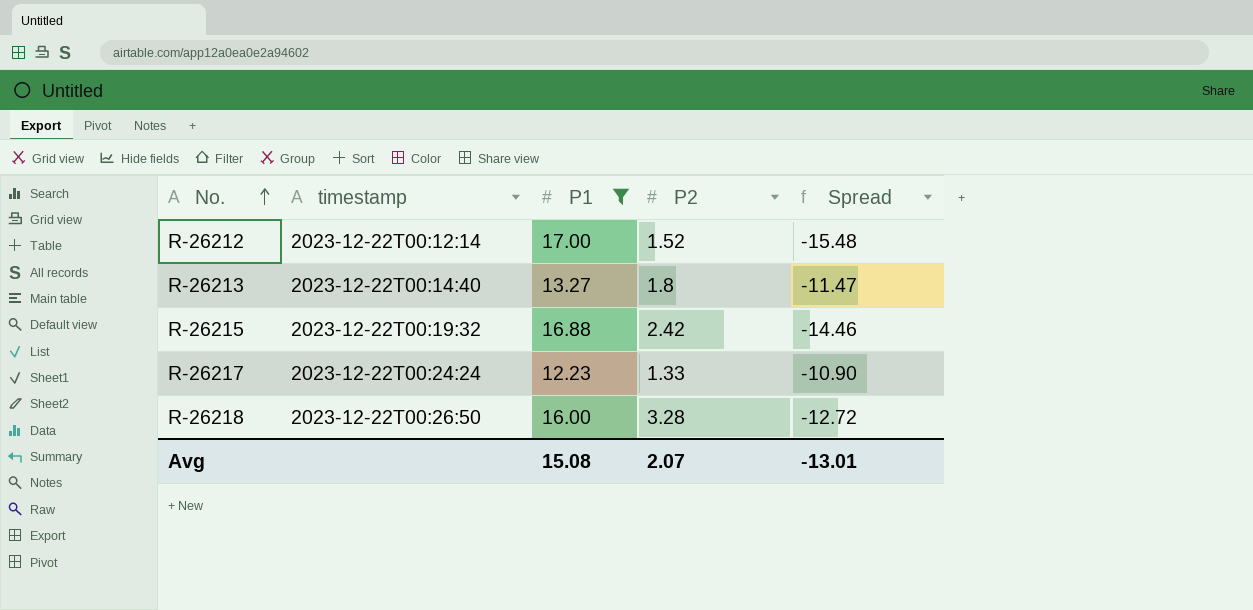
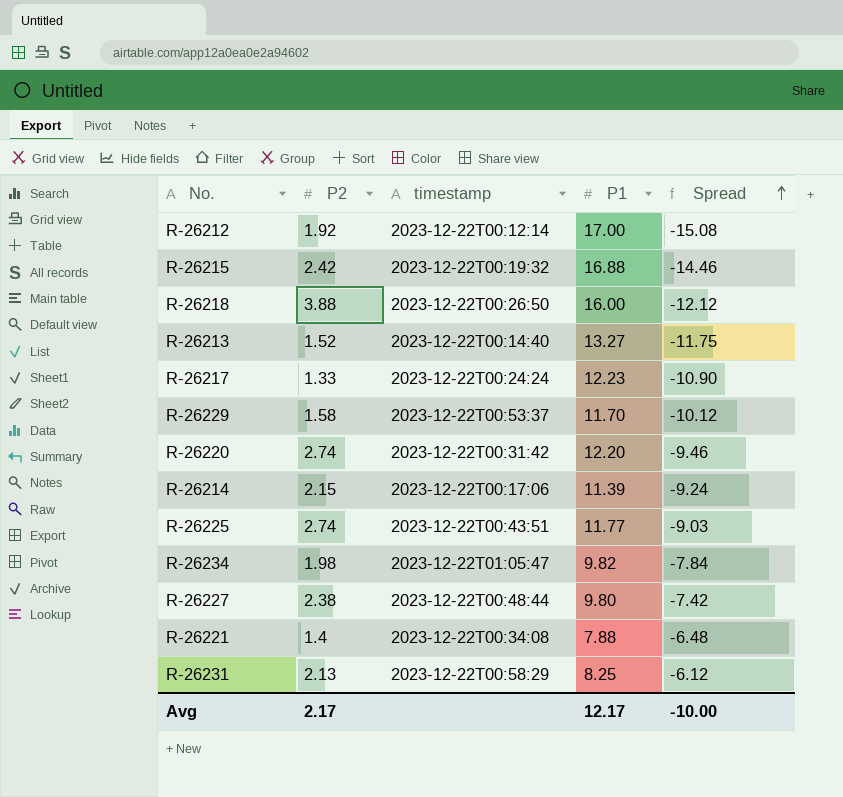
filter: P1 >= 12.23 -> none
row order: No. ascending -> Spread ascending
column P2 | position: 4 -> 2
R-26212 | P2: 1.52 -> 1.92
R-26212 | Spread: -15.48 -> -15.08
R-26218 | P2: 3.28 -> 3.88
R-26218 | Spread: -12.72 -> -12.12
R-26213 | P2: 1.8 -> 1.52
R-26213 | Spread: -11.47 -> -11.75
Avg | P2: 2.07 -> 2.17
Avg | P1: 15.08 -> 12.17
Avg | Spread: -13.01 -> -10.00

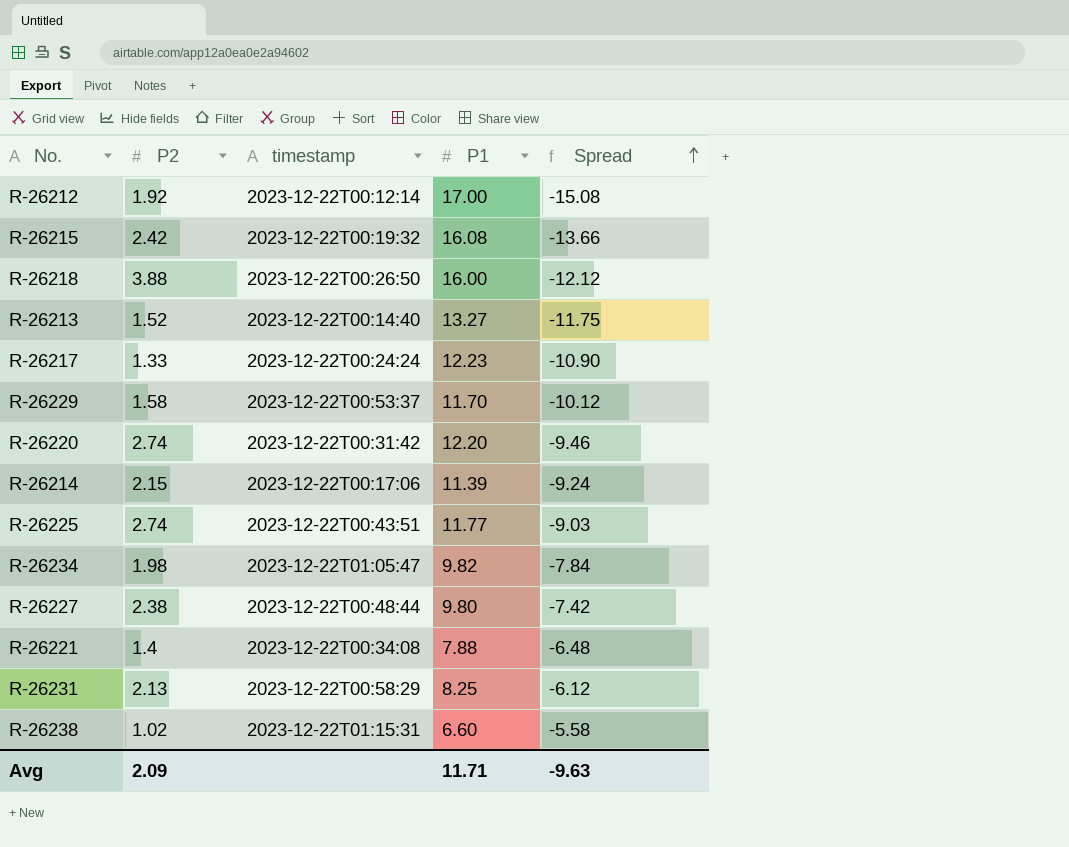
R-26215 | P1: 16.88 -> 16.08
R-26215 | Spread: -14.46 -> -13.66
row R-26238: none -> 1.02 | 2023-12-22T01:15:31 | 6.60 | -5.58
Avg | P2: 2.17 -> 2.09
Avg | P1: 12.17 -> 11.71
Avg | Spread: -10.00 -> -9.63

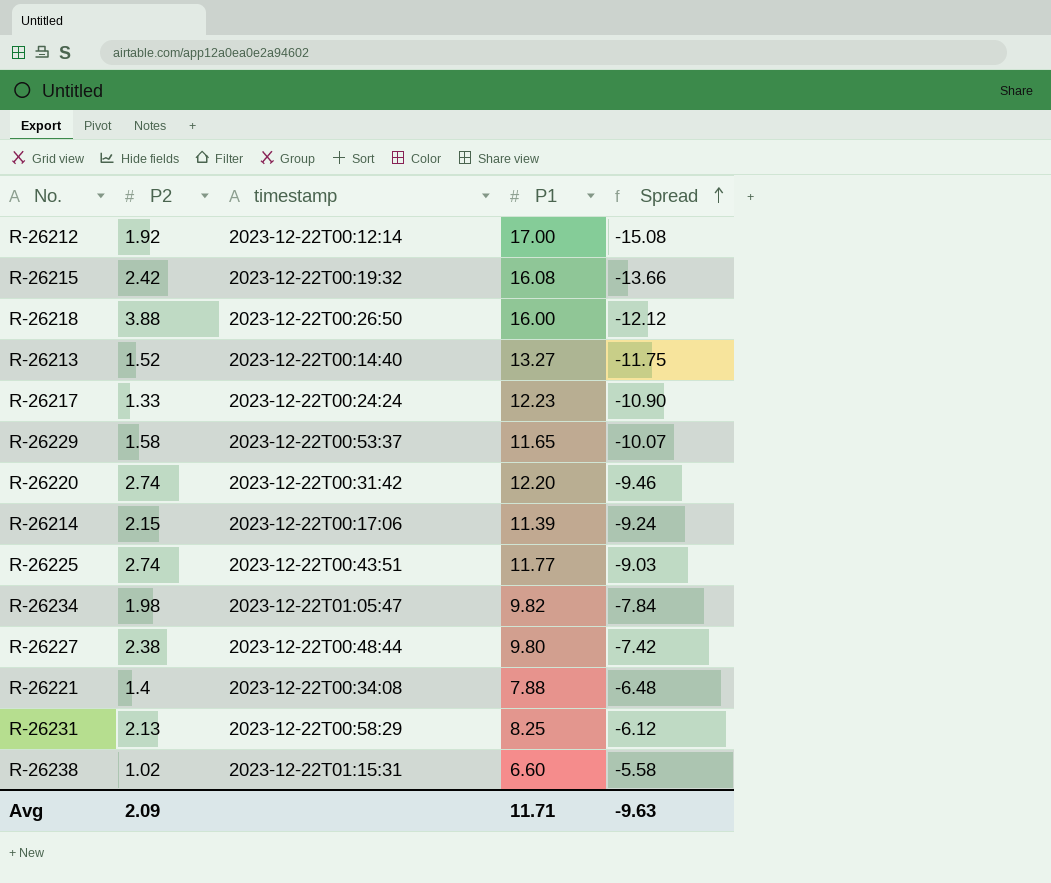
R-26229 | P1: 11.70 -> 11.65
R-26229 | Spread: -10.12 -> -10.07

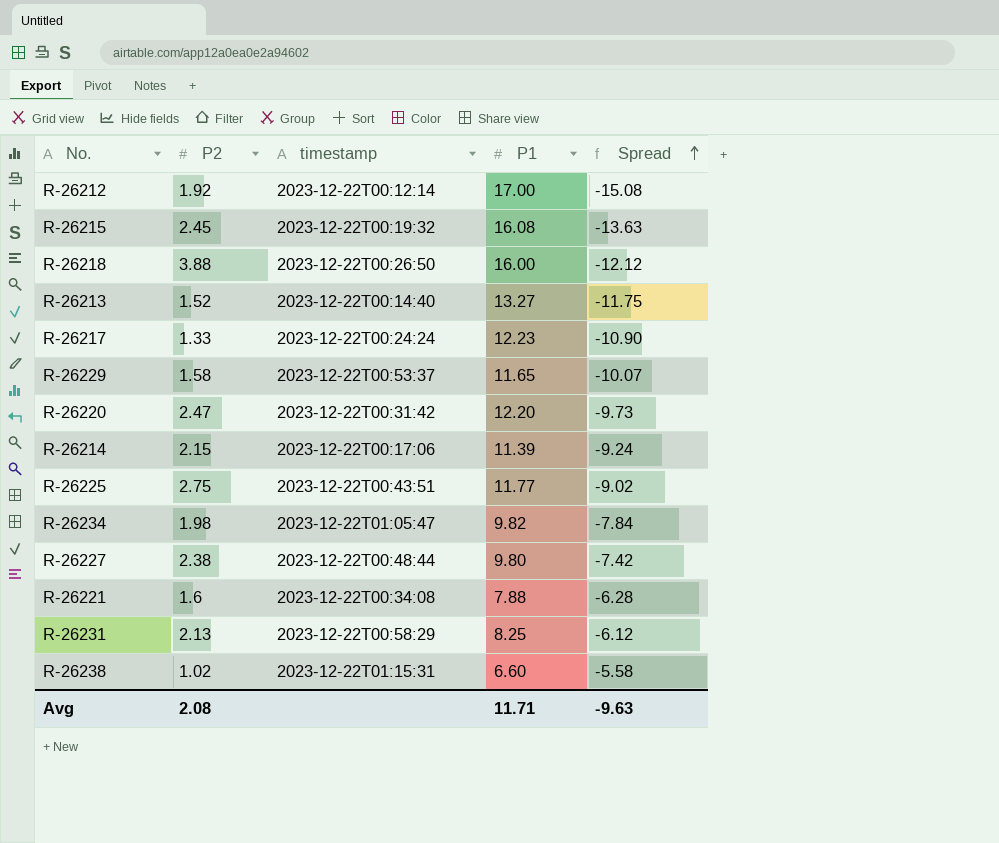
R-26215 | P2: 2.42 -> 2.45
R-26215 | Spread: -13.66 -> -13.63
R-26220 | P2: 2.74 -> 2.47
R-26220 | Spread: -9.46 -> -9.73
R-26225 | P2: 2.74 -> 2.75
R-26225 | Spread: -9.03 -> -9.02
R-26221 | P2: 1.4 -> 1.6
R-26221 | Spread: -6.48 -> -6.28
Avg | P2: 2.09 -> 2.08

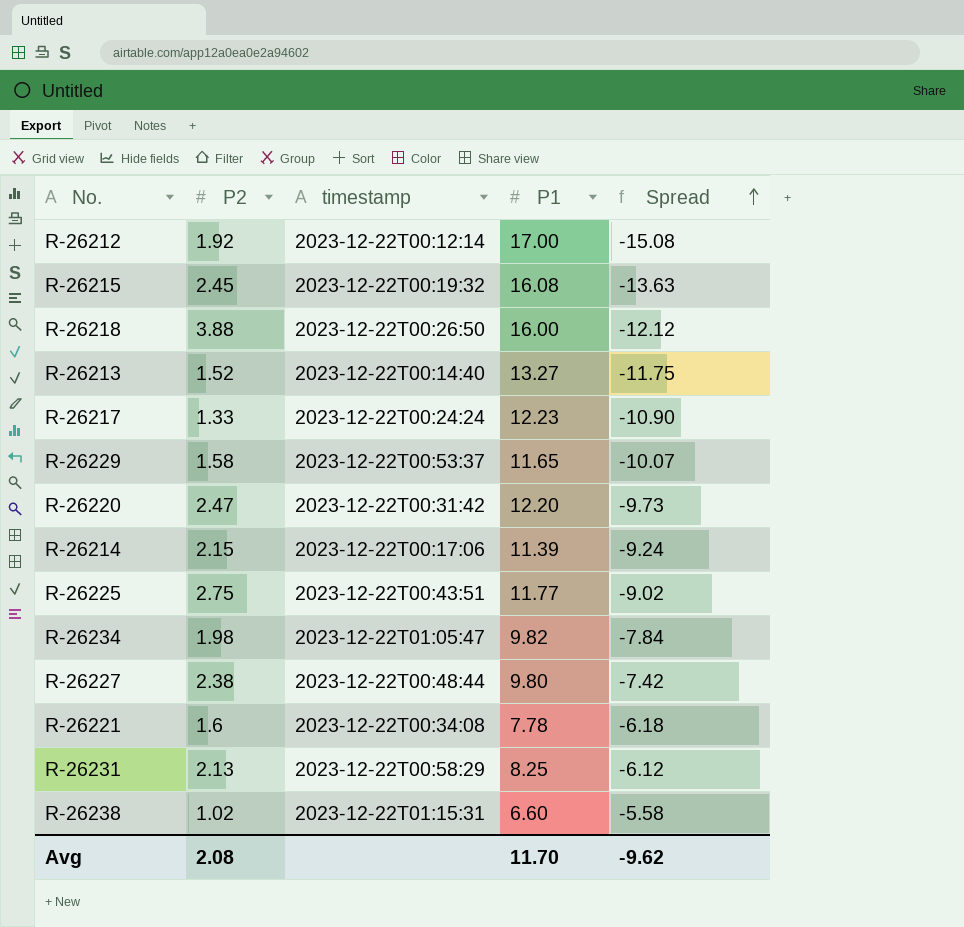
R-26221 | P1: 7.88 -> 7.78
R-26221 | Spread: -6.28 -> -6.18
Avg | P1: 11.71 -> 11.70
Avg | Spread: -9.63 -> -9.62

